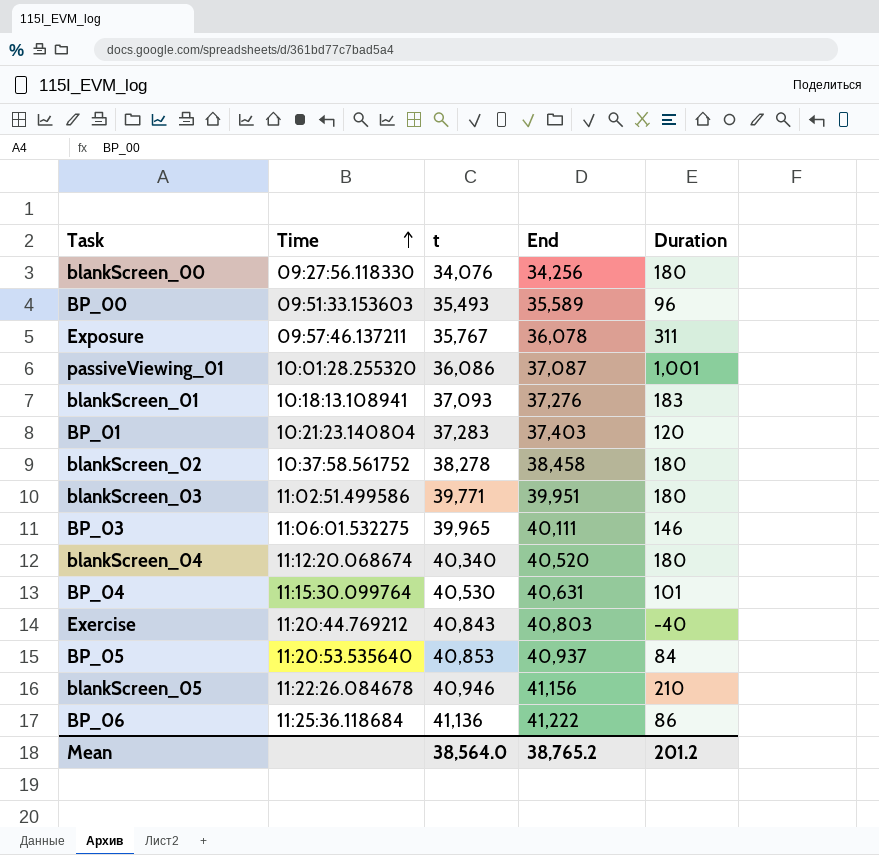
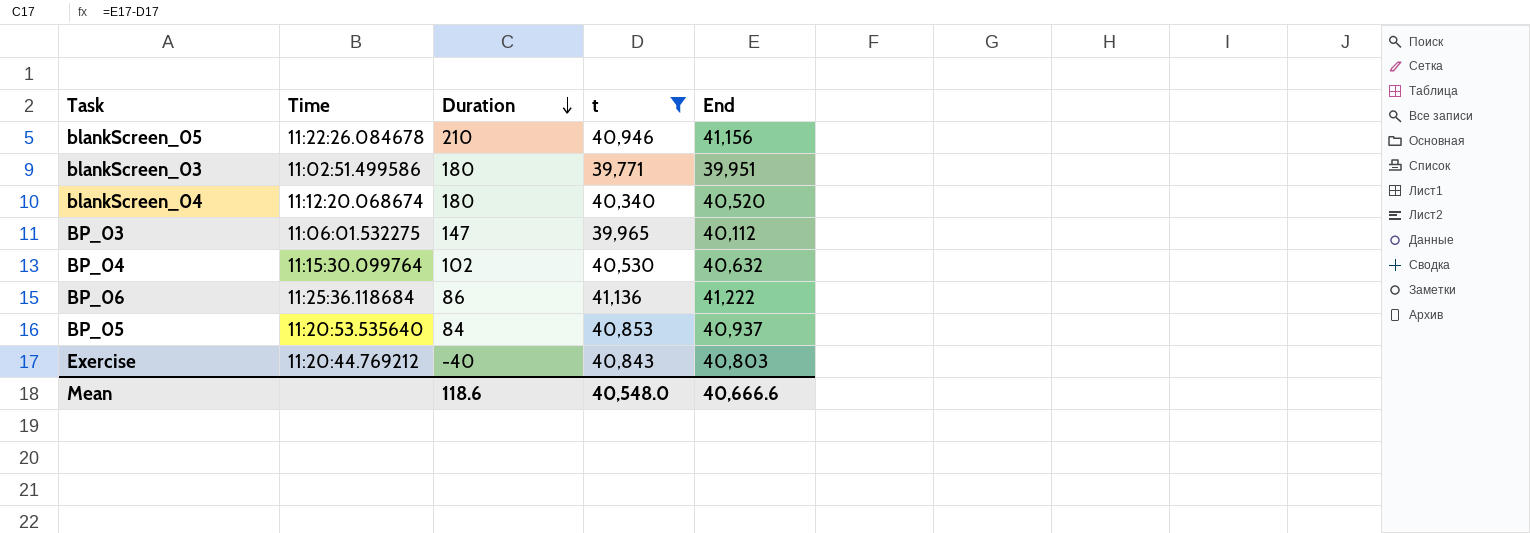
filter: none -> t >= 39,771
row order: Time ascending -> Duration descending
column Duration | position: 5 -> 3
BP_03 | Duration: 146 -> 147
BP_03 | End: 40,111 -> 40,112
BP_04 | Duration: 101 -> 102
BP_04 | End: 40,631 -> 40,632
Mean | Duration: 201.2 -> 118.6
Mean | t: 38,564.0 -> 40,548.0
Mean | End: 38,765.2 -> 40,666.6

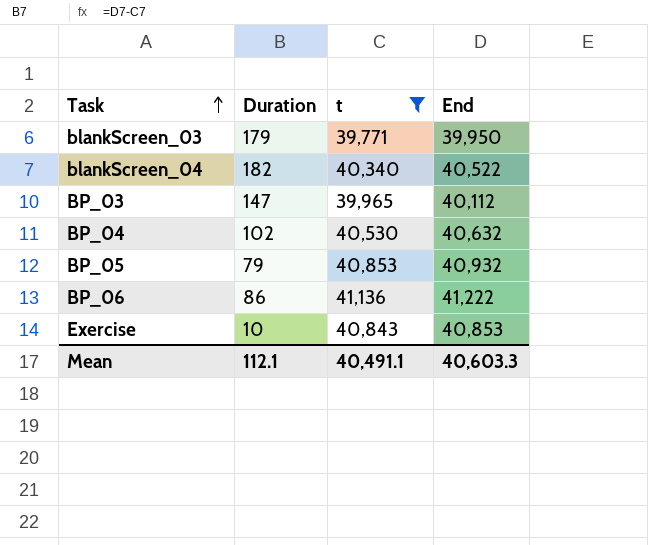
row order: Duration descending -> Task ascending
column Time | position: 2 -> none
row blankScreen_05: 11:22:26.084678 | 210 | 40,946 | 41,156 -> none
blankScreen_03 | Duration: 180 -> 179
blankScreen_03 | End: 39,951 -> 39,950
blankScreen_04 | Duration: 180 -> 182
blankScreen_04 | End: 40,520 -> 40,522
BP_05 | Duration: 84 -> 79
BP_05 | End: 40,937 -> 40,932
Exercise | Duration: -40 -> 10
Exercise | End: 40,803 -> 40,853
Mean | Duration: 118.6 -> 112.1
Mean | t: 40,548.0 -> 40,491.1
Mean | End: 40,666.6 -> 40,603.3

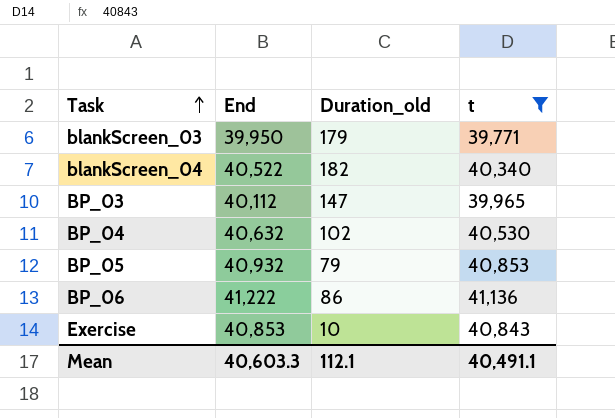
column End | position: 4 -> 2
column name: Duration -> Duration_old

